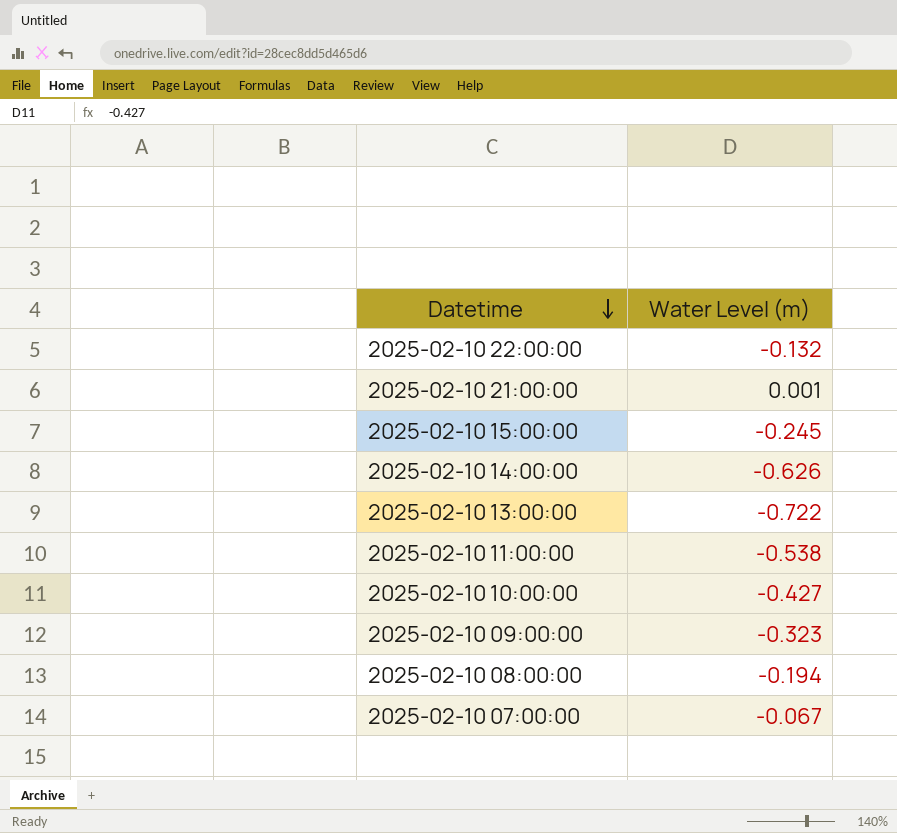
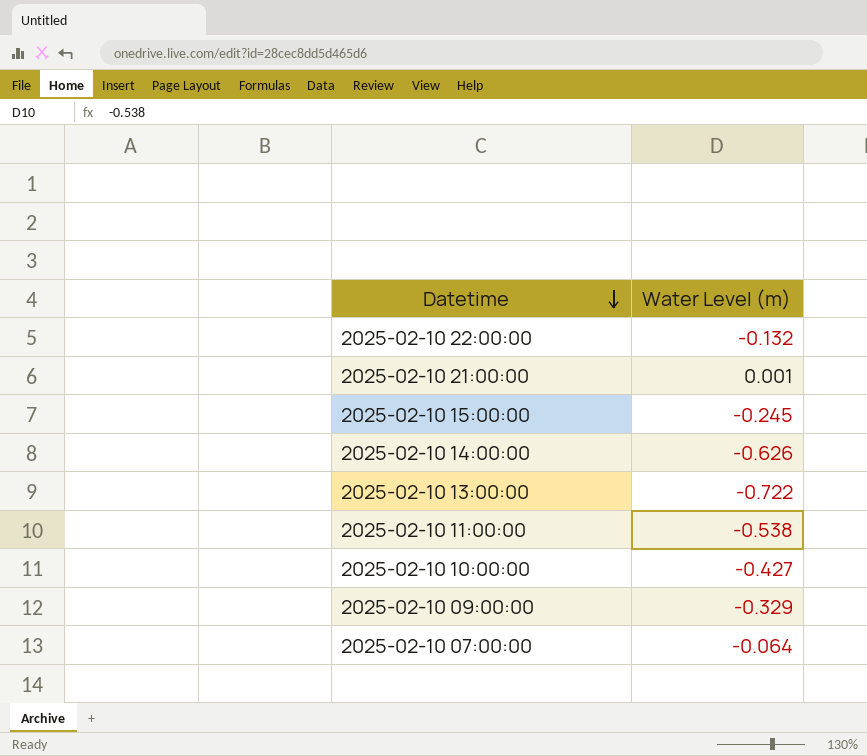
row 2025-02-10 08:00:00: -0.194 -> none
2025-02-10 09:00:00 | Water Level (m): -0.323 -> -0.329
2025-02-10 07:00:00 | Water Level (m): -0.067 -> -0.064

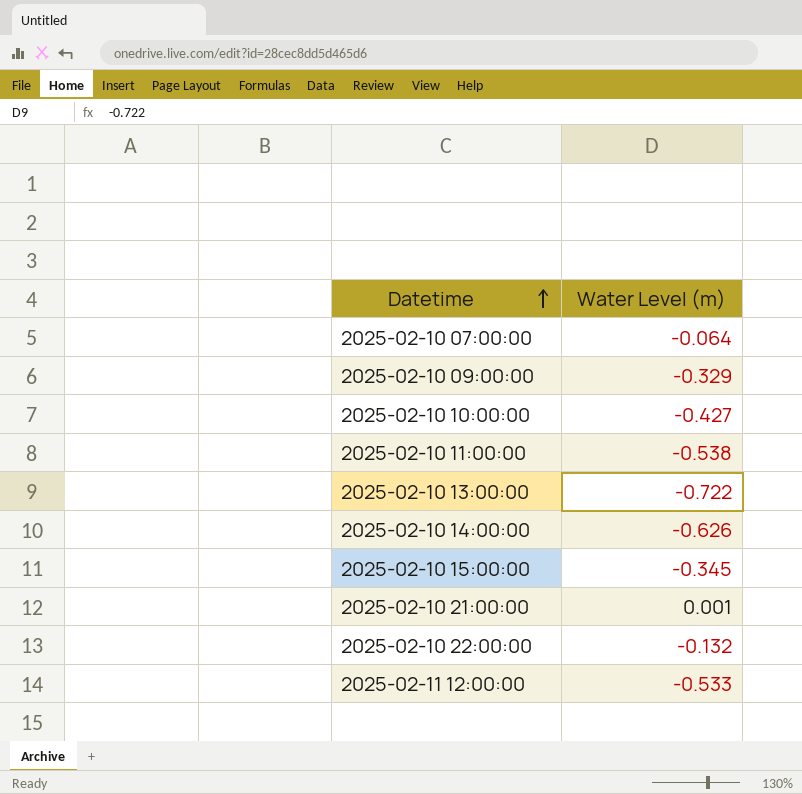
row order: Datetime descending -> Datetime ascending
2025-02-10 15:00:00 | Water Level (m): -0.245 -> -0.345
row 2025-02-11 12:00:00: none -> -0.533

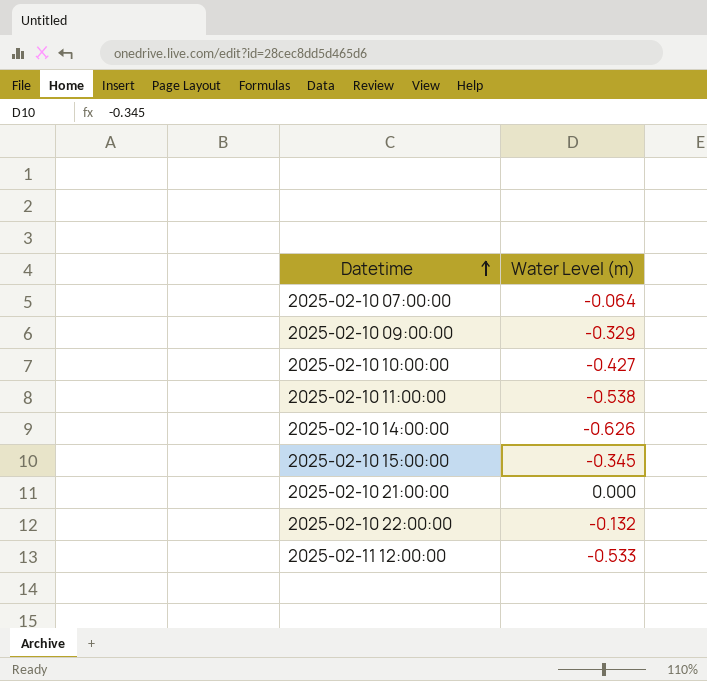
row 2025-02-10 13:00:00: -0.722 -> none
2025-02-10 21:00:00 | Water Level (m): 0.001 -> 0.000

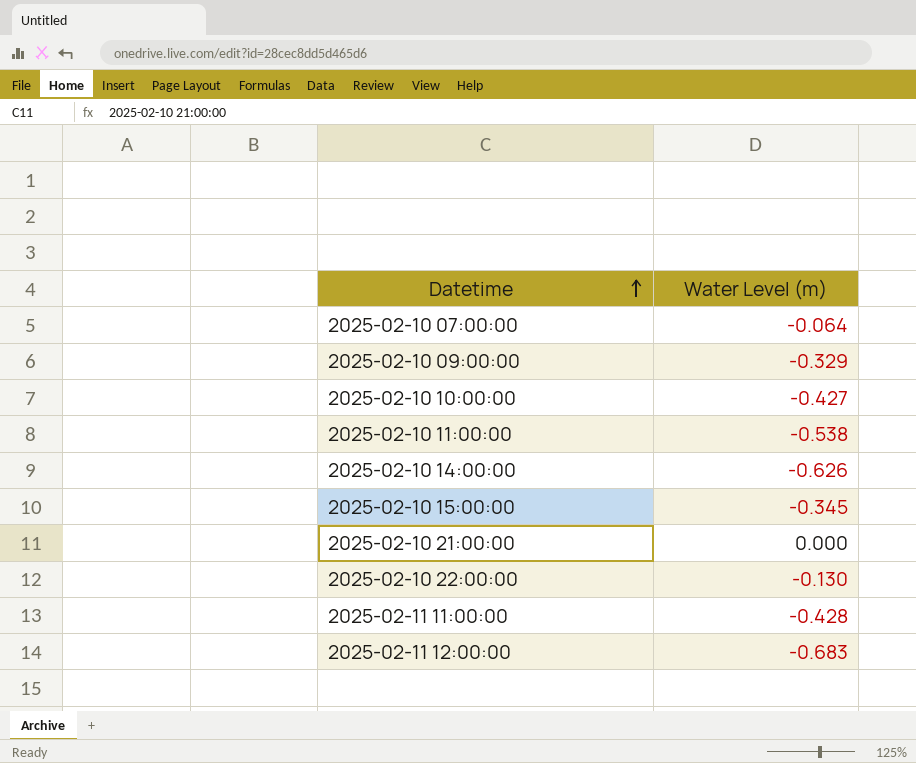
2025-02-10 22:00:00 | Water Level (m): -0.132 -> -0.130
row 2025-02-11 11:00:00: none -> -0.428
2025-02-11 12:00:00 | Water Level (m): -0.533 -> -0.683

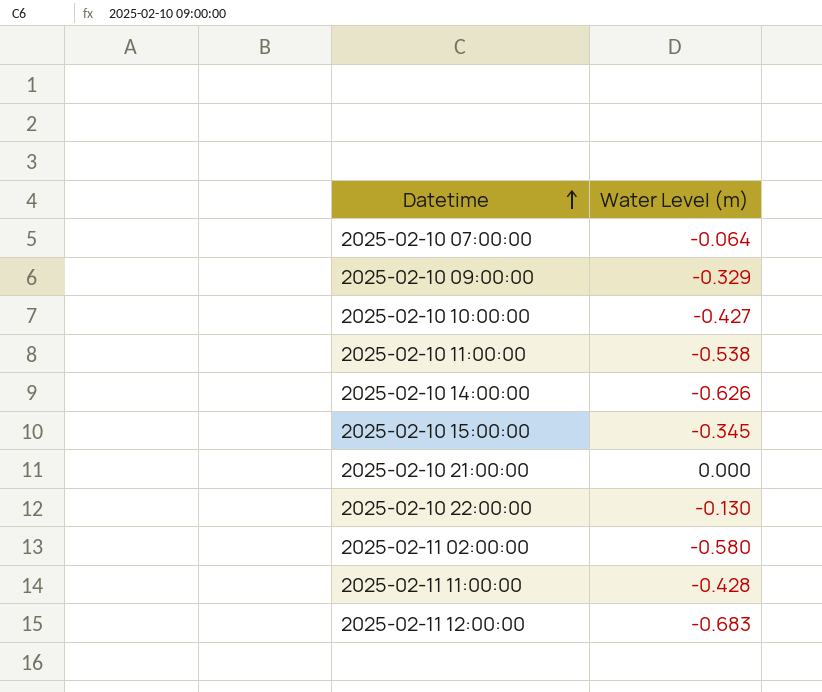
row 2025-02-11 02:00:00: none -> -0.580

